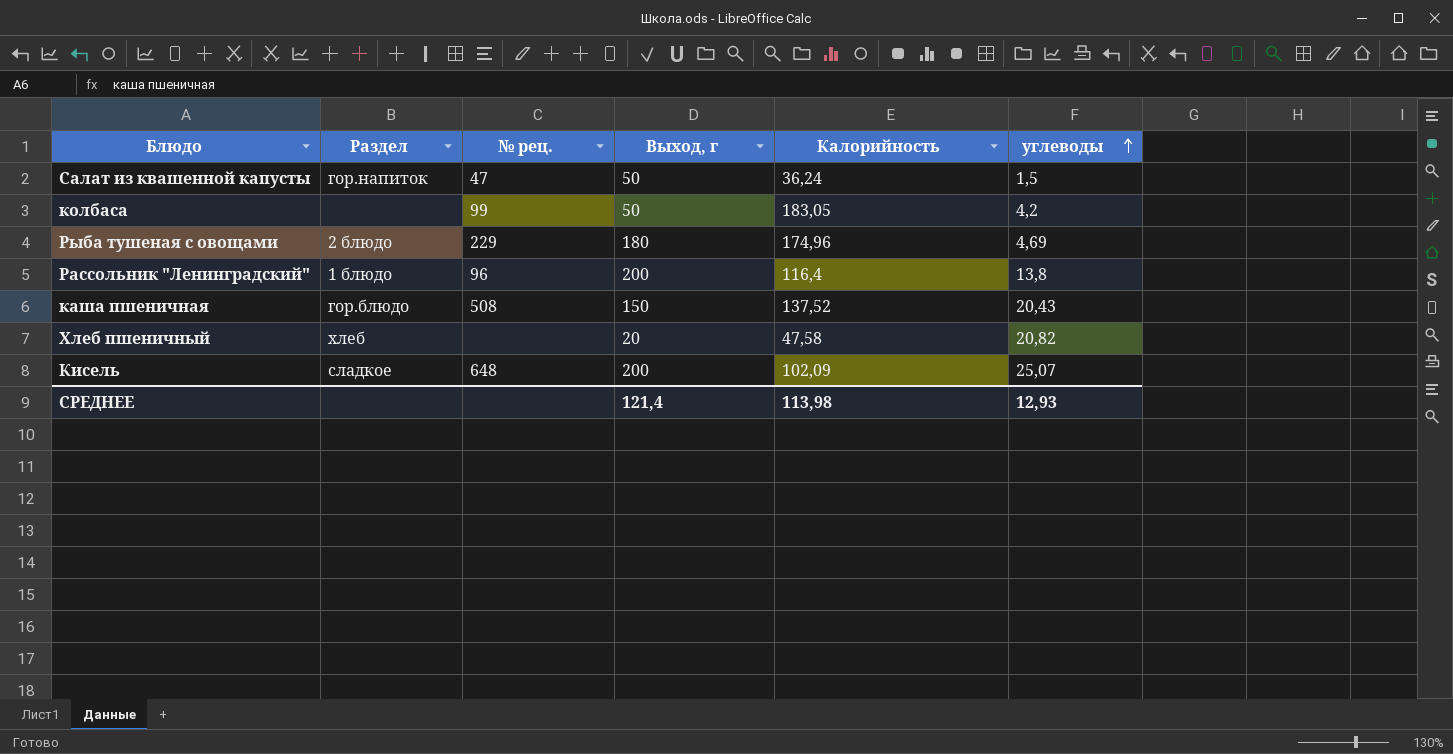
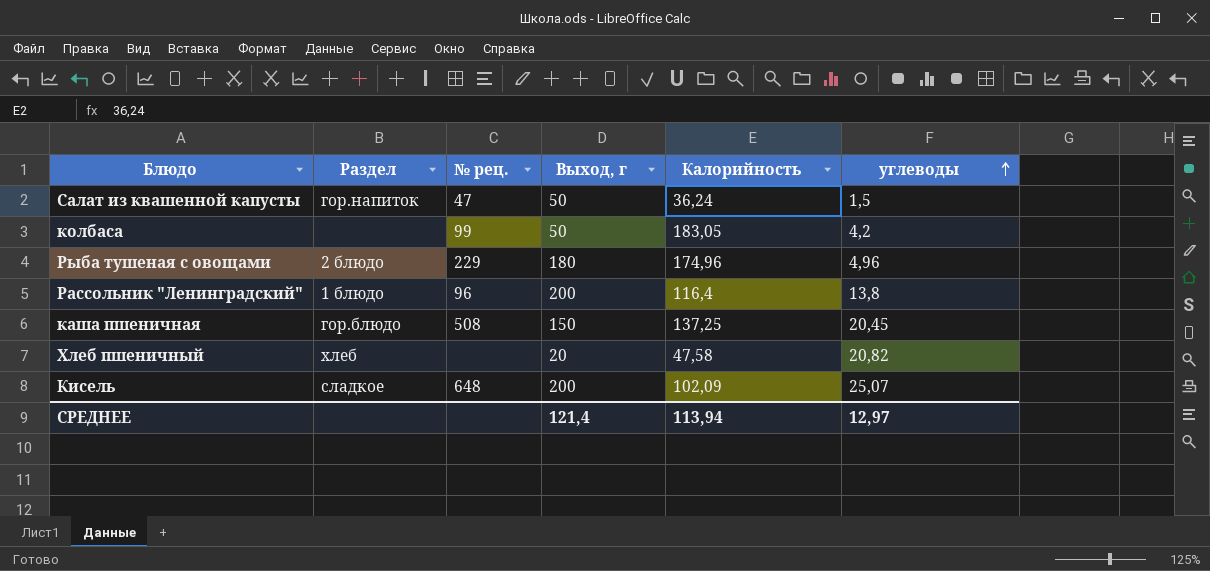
Рыба тушеная с овощами | углеводы: 4,69 -> 4,96
каша пшеничная | Калорийность: 137,52 -> 137,25
каша пшеничная | углеводы: 20,43 -> 20,45
СРЕДНЕЕ | Калорийность: 113,98 -> 113,94
СРЕДНЕЕ | углеводы: 12,93 -> 12,97

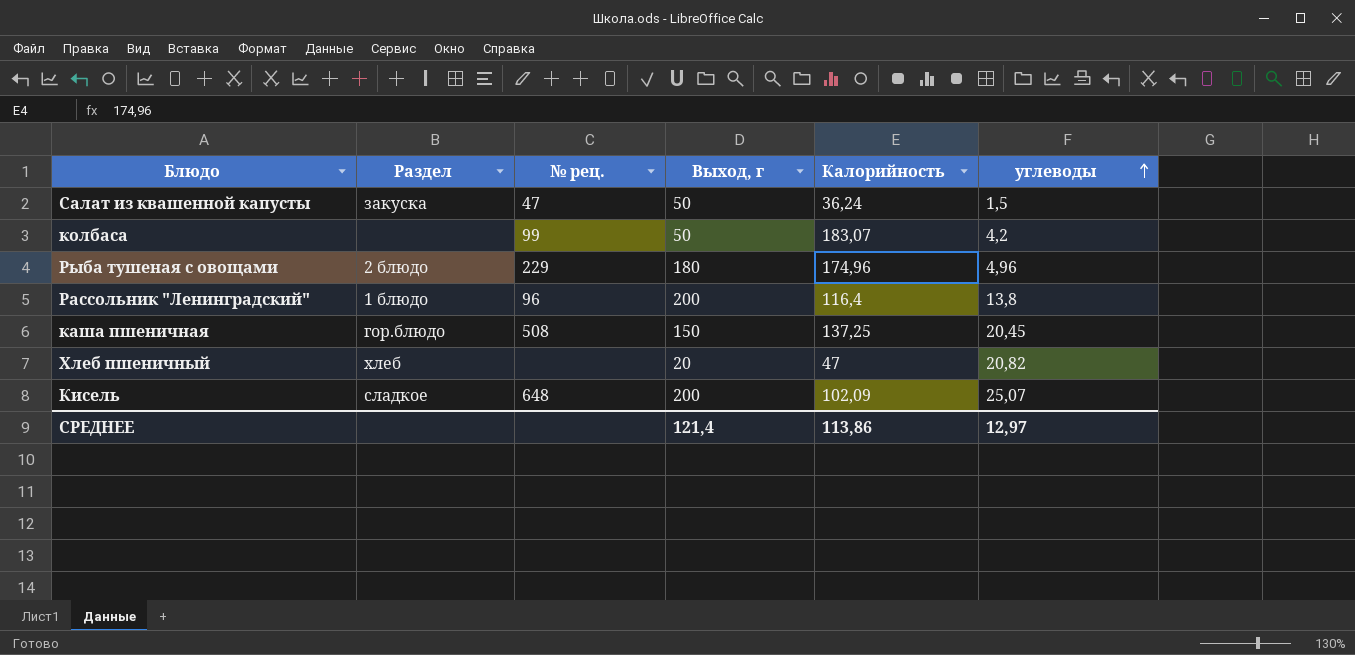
Салат из квашенной капусты | Раздел: гор.напиток -> закуска
колбаса | Калорийность: 183,05 -> 183,07
Хлеб пшеничный | Калорийность: 47,58 -> 47
СРЕДНЕЕ | Калорийность: 113,94 -> 113,86

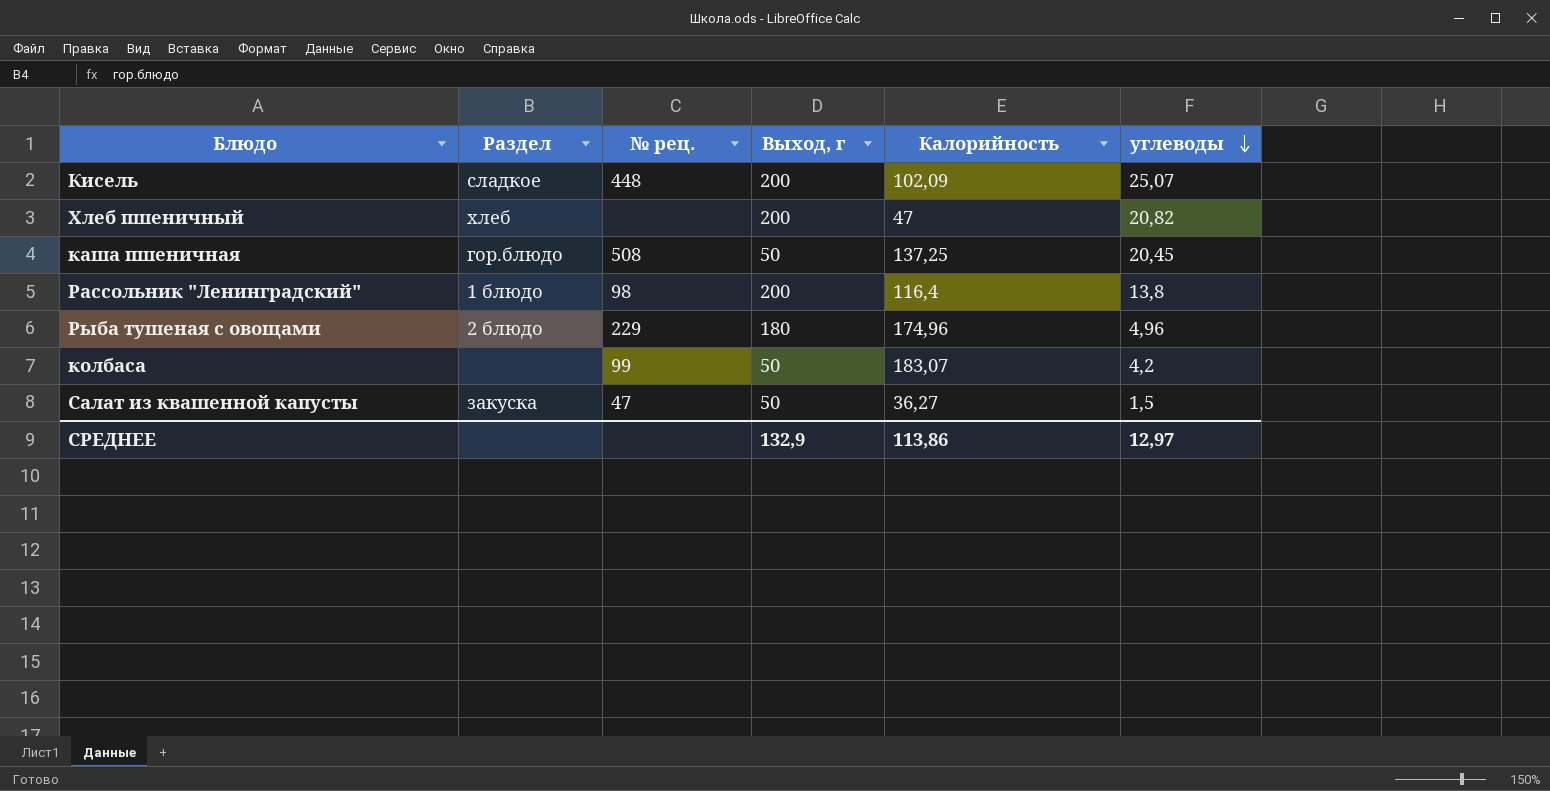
row order: углеводы ascending -> углеводы descending
Кисель | № рец.: 648 -> 448
Хлеб пшеничный | Выход, г: 20 -> 200
каша пшеничная | Выход, г: 150 -> 50
Рассольник "Ленинградский" | № рец.: 96 -> 98
Салат из квашенной капусты | Калорийность: 36,24 -> 36,27
СРЕДНЕЕ | Выход, г: 121,4 -> 132,9

